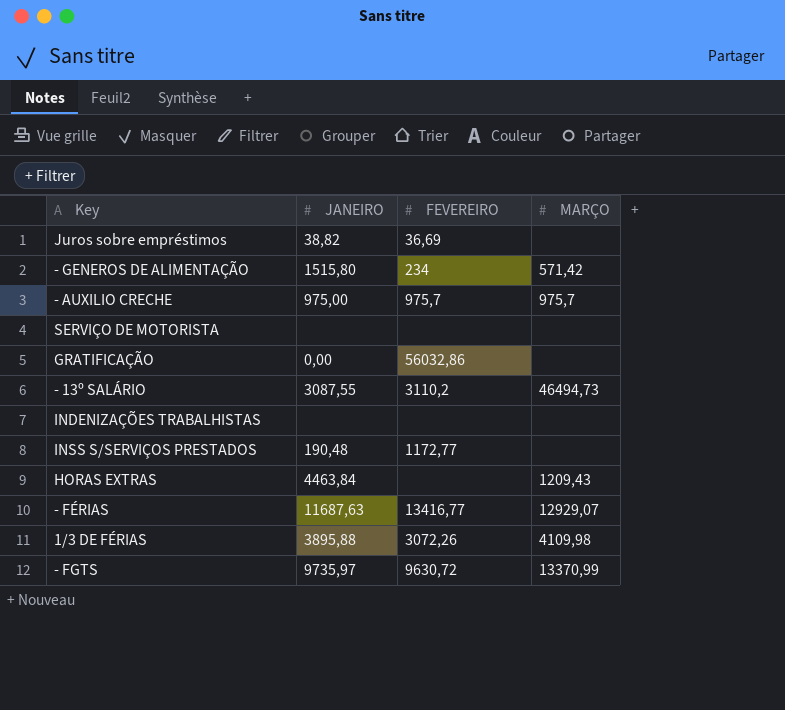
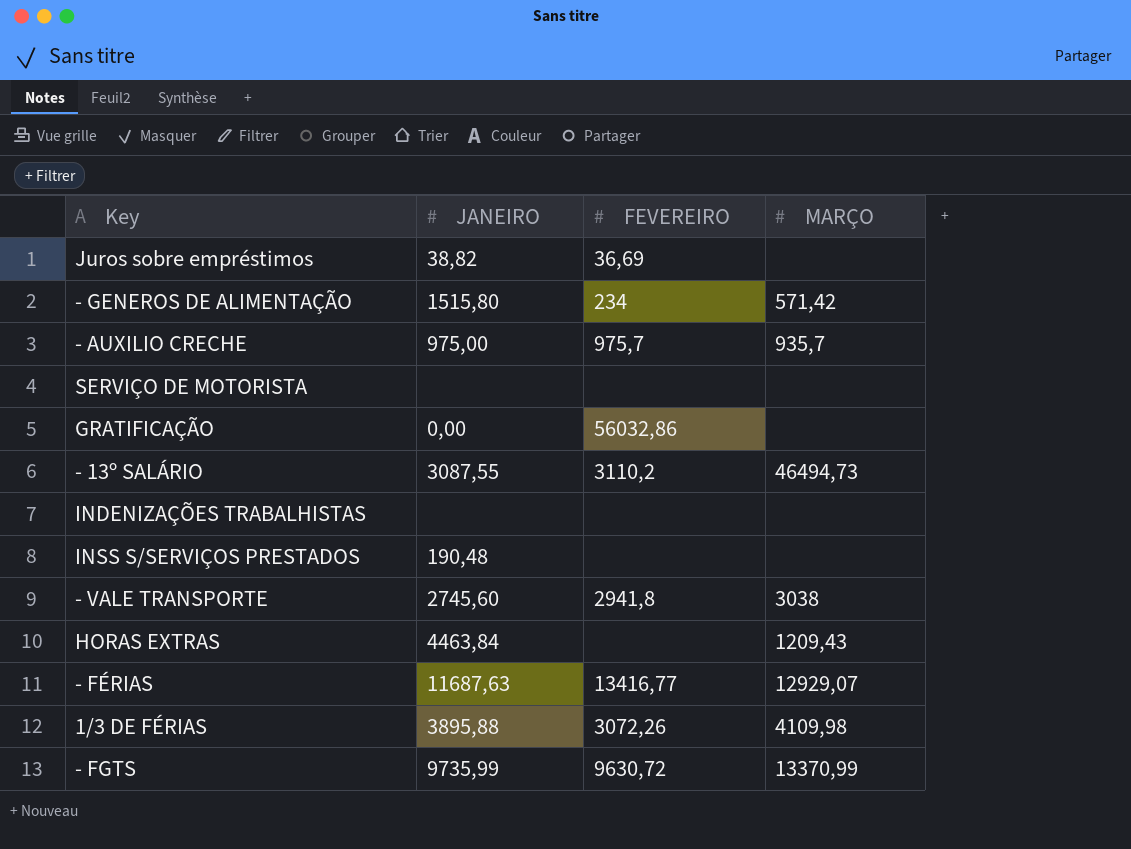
- AUXILIO CRECHE | MARÇO: 975,7 -> 935,7
INSS S/SERVIÇOS PRESTADOS | FEVEREIRO: 1172,77 -> none
row - VALE TRANSPORTE: none -> 2745,60 | 2941,8 | 3038
- FGTS | JANEIRO: 9735,97 -> 9735,99

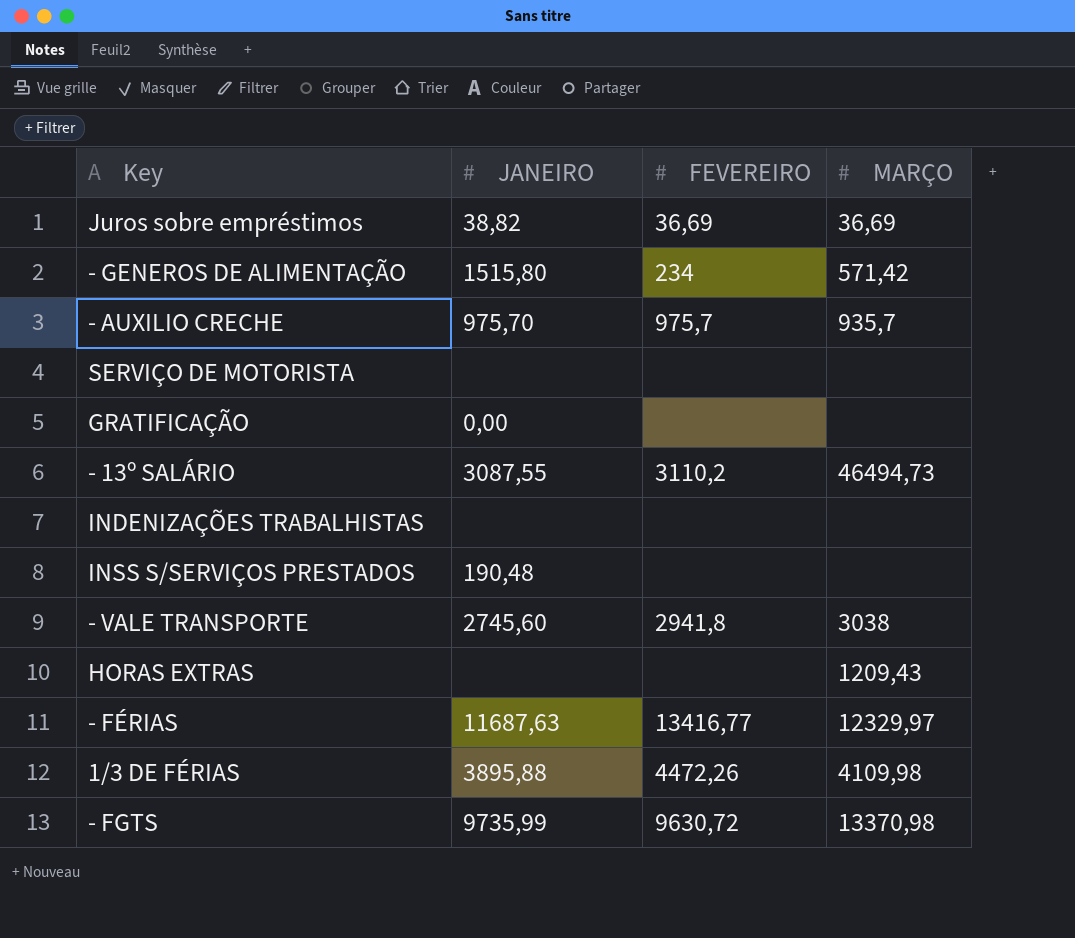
Juros sobre empréstimos | MARÇO: none -> 36,69
- AUXILIO CRECHE | JANEIRO: 975,00 -> 975,70
GRATIFICAÇÃO | FEVEREIRO: 56032,86 -> none
HORAS EXTRAS | JANEIRO: 4463,84 -> none
- FÉRIAS | MARÇO: 12929,07 -> 12329,97
1/3 DE FÉRIAS | FEVEREIRO: 3072,26 -> 4472,26
- FGTS | MARÇO: 13370,99 -> 13370,98

